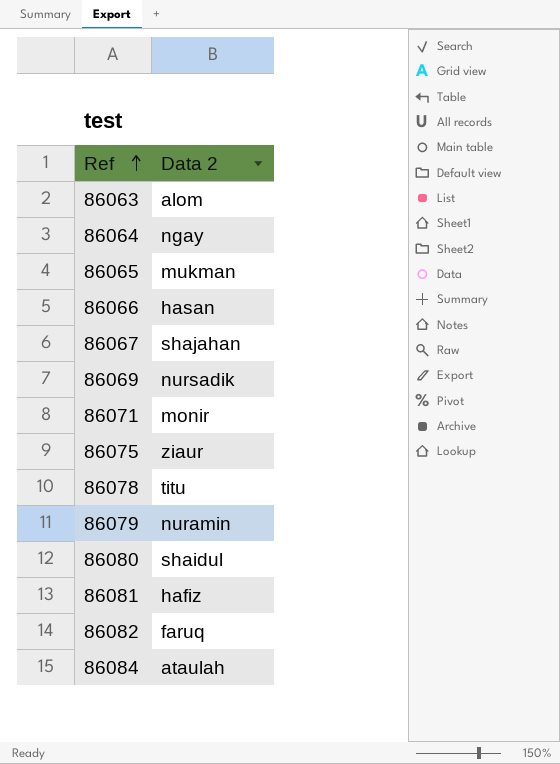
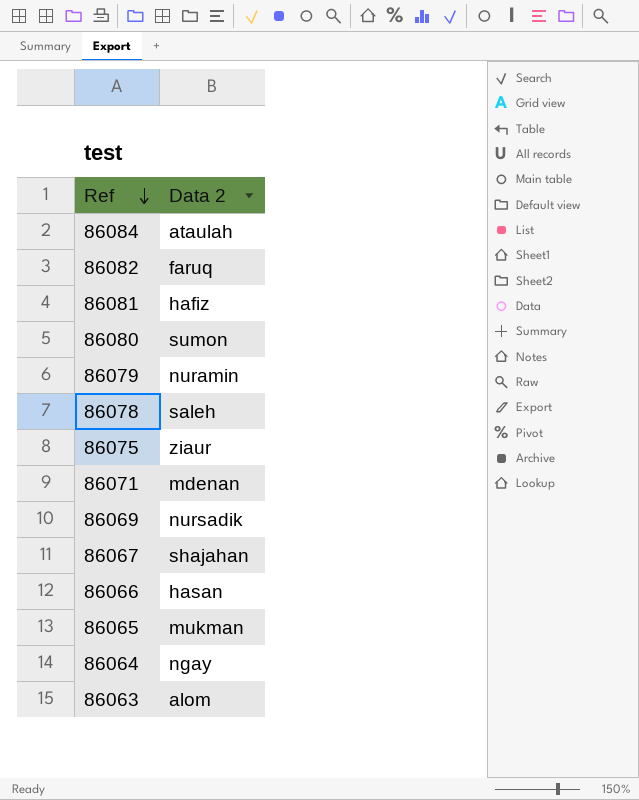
row order: Ref ascending -> Ref descending
86080 | Data 2: shaidul -> sumon
86078 | Data 2: titu -> saleh
86071 | Data 2: monir -> mdenan

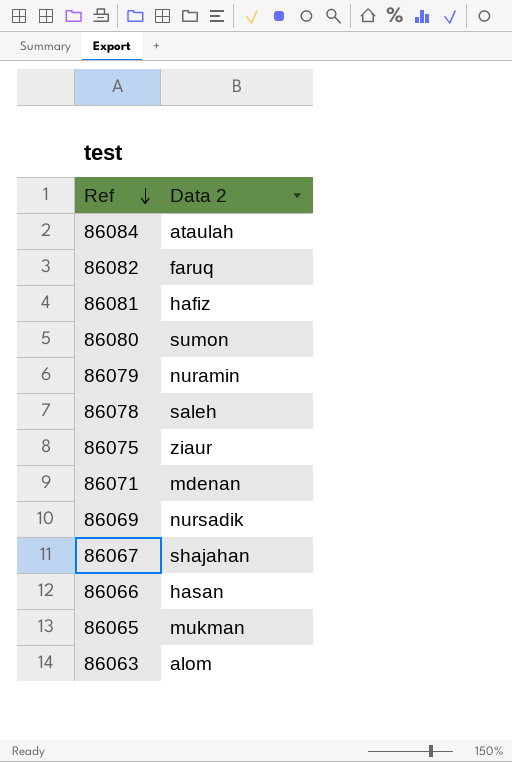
row 86064: ngay -> none

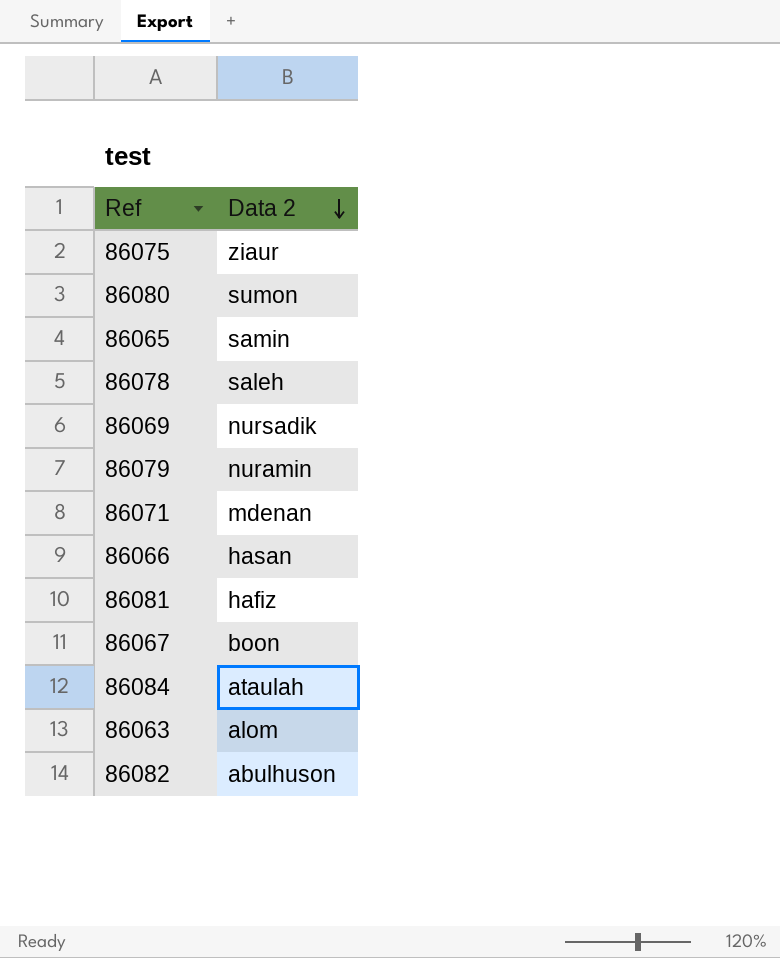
row order: Ref descending -> Data 2 descending
86065 | Data 2: mukman -> samin
86067 | Data 2: shajahan -> boon
86082 | Data 2: faruq -> abulhuson

